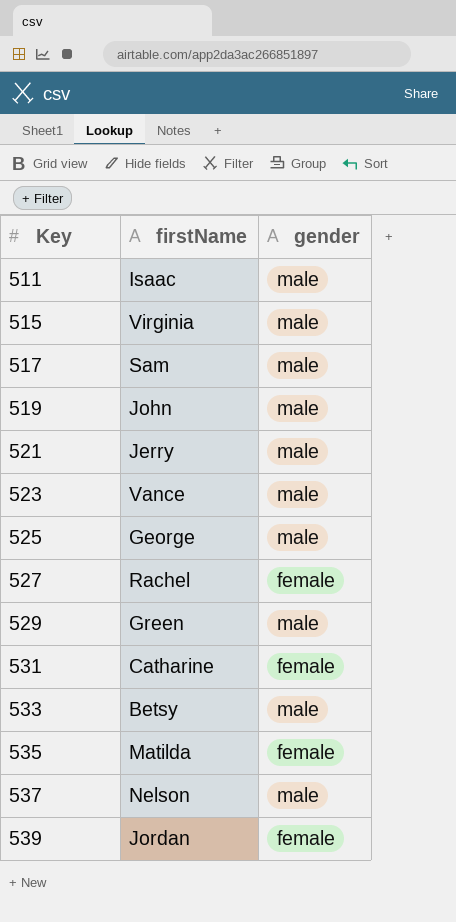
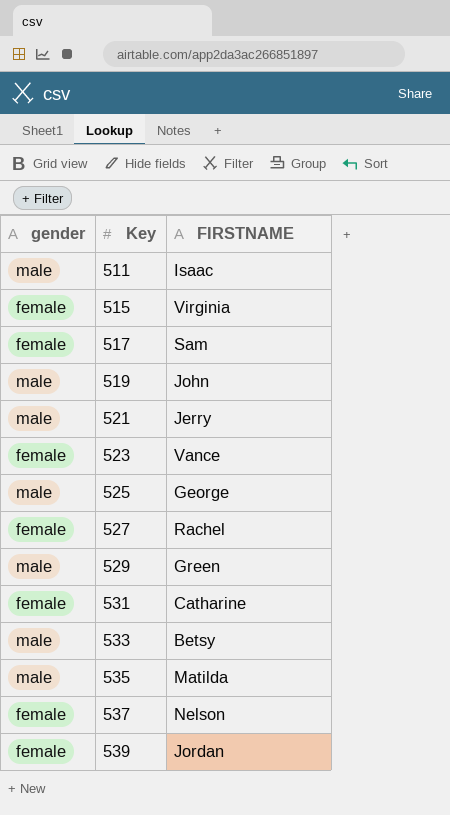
column gender | position: 3 -> 1
column name: firstName -> FIRSTNAME
515 | gender: male -> female
517 | gender: male -> female
523 | gender: male -> female
535 | gender: female -> male
537 | gender: male -> female

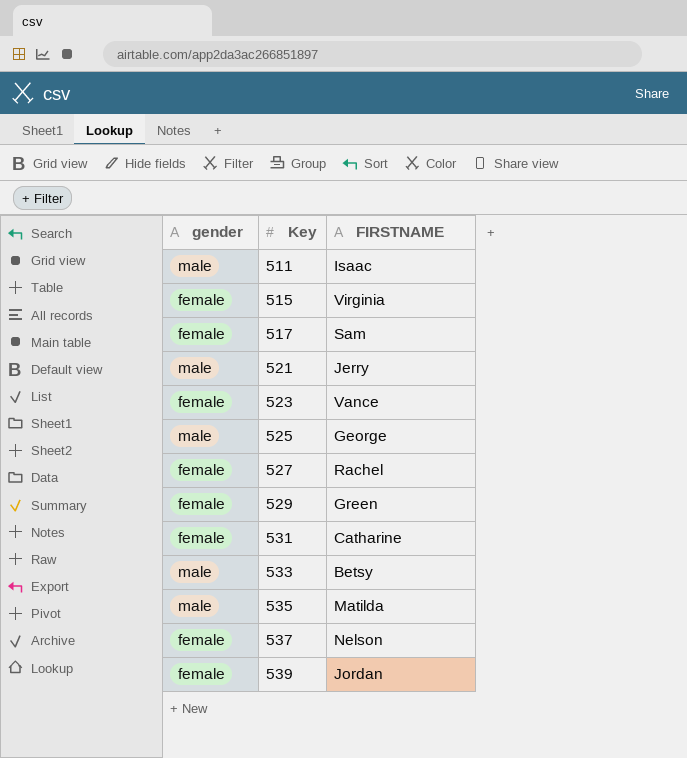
row 519: male | John -> none
529 | gender: male -> female

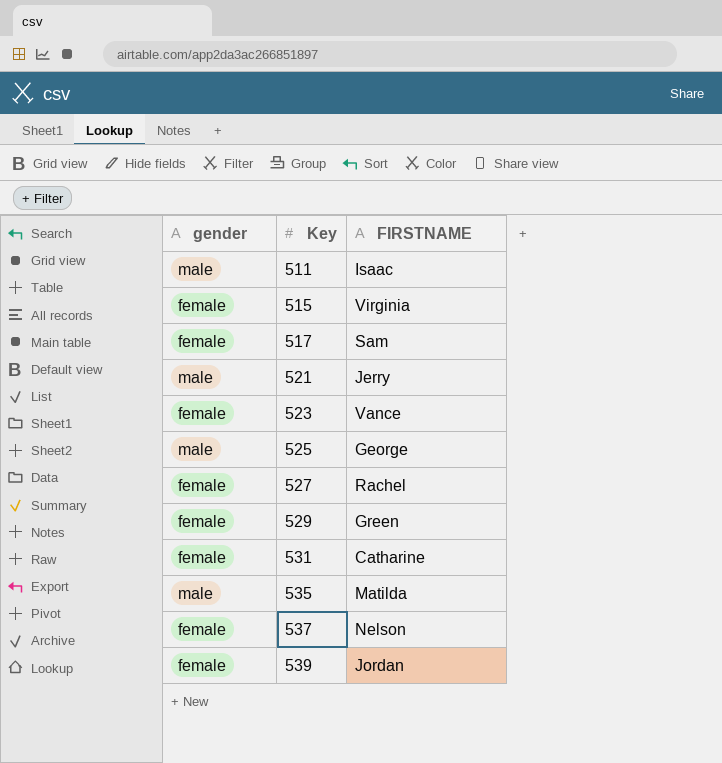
row 533: male | Betsy -> none

